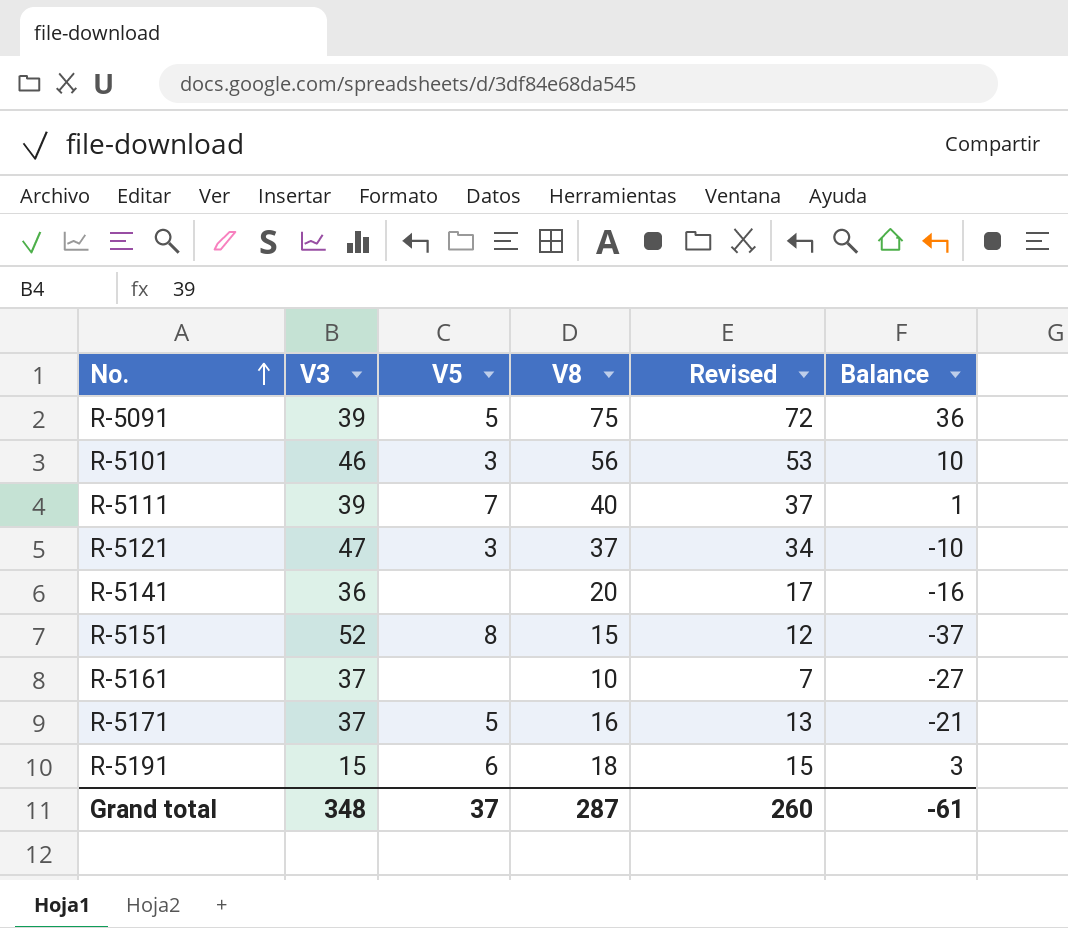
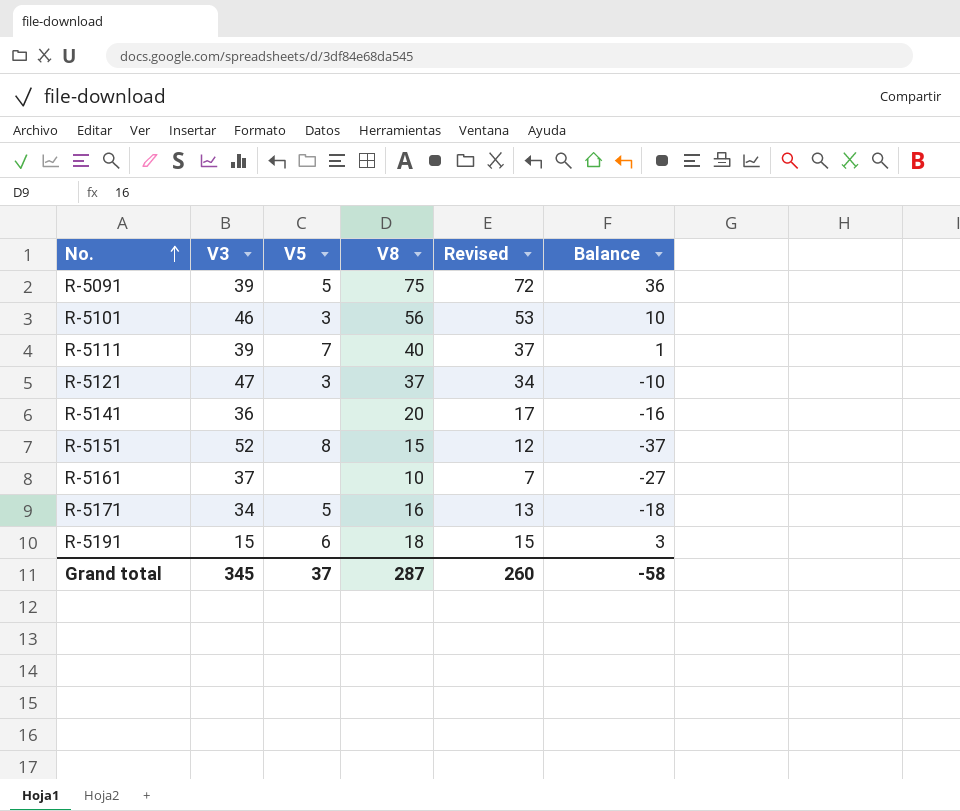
R-5171 | V3: 37 -> 34
R-5171 | Balance: -21 -> -18
Grand total | V3: 348 -> 345
Grand total | Balance: -61 -> -58

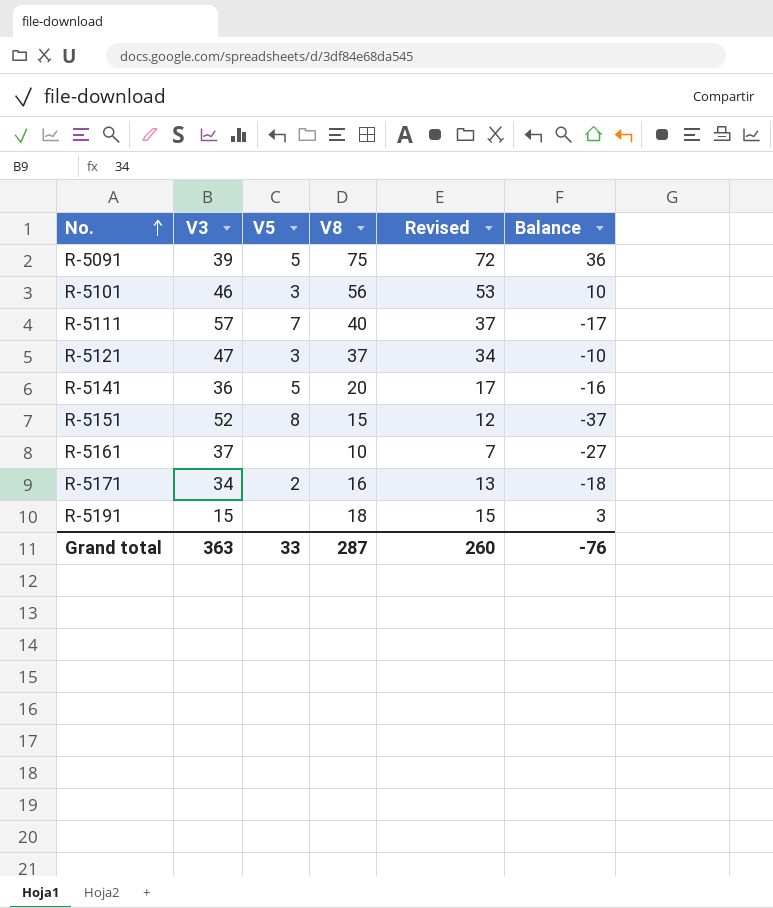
R-5111 | V3: 39 -> 57
R-5111 | Balance: 1 -> -17
R-5141 | V5: none -> 5
R-5171 | V5: 5 -> 2
R-5191 | V5: 6 -> none
Grand total | V3: 345 -> 363
Grand total | V5: 37 -> 33
Grand total | Balance: -58 -> -76

